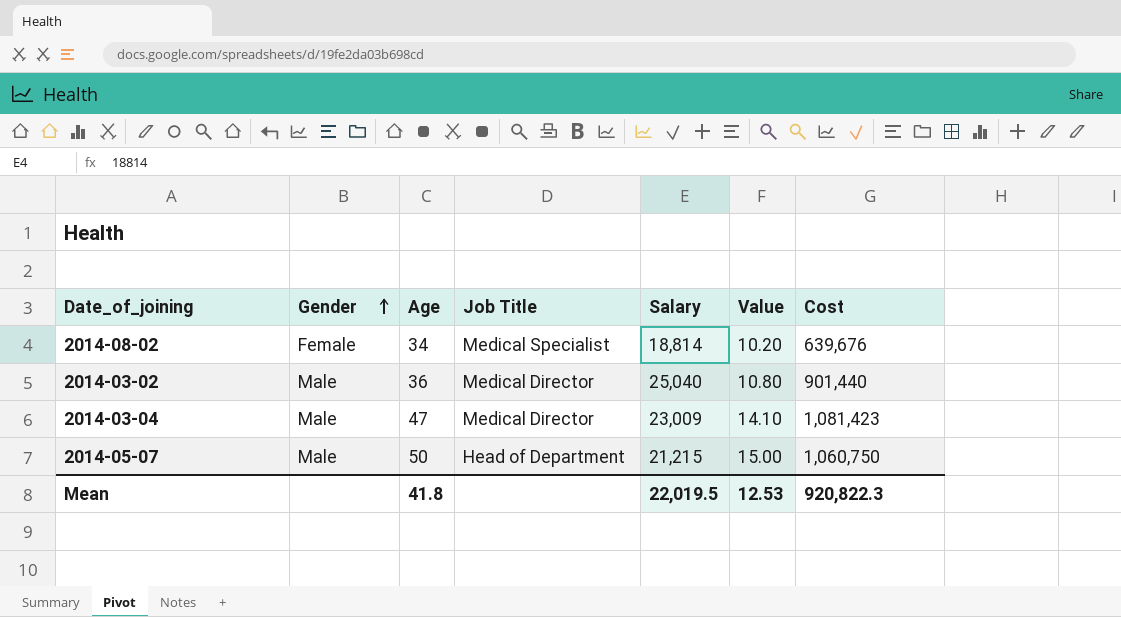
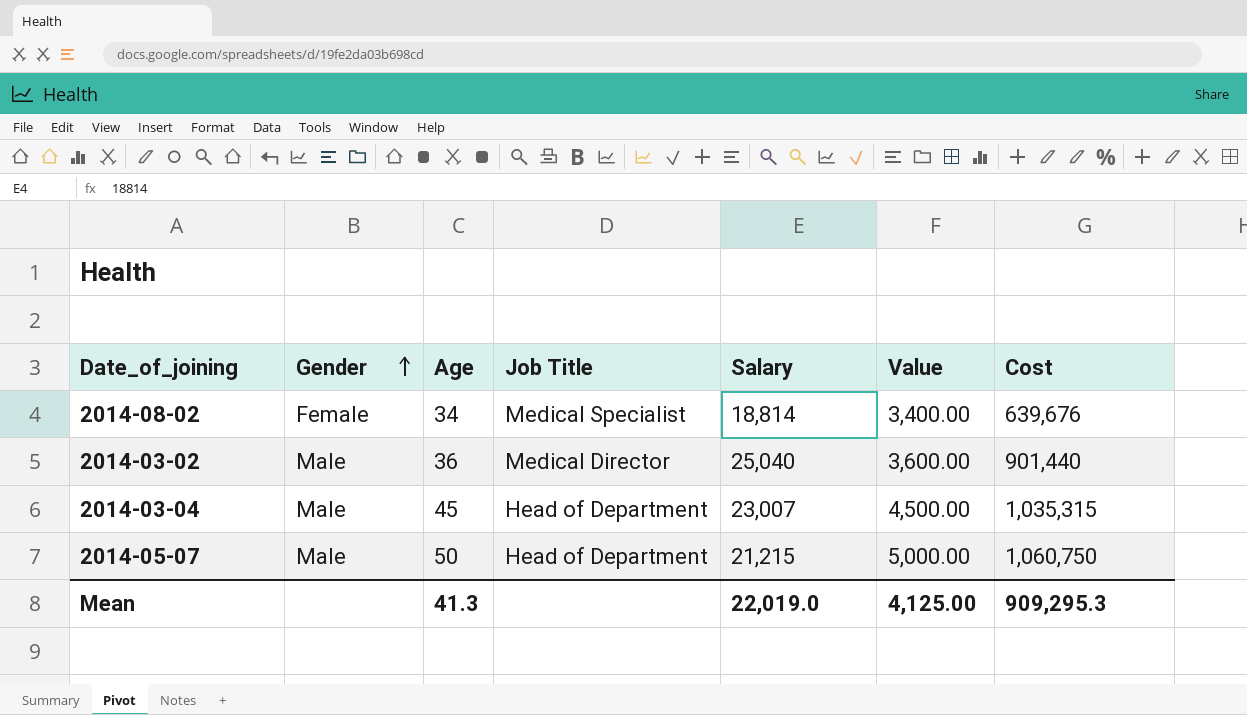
column Value | formula: [Age] * 0.3 -> [Age] * 100
2014-03-04 | Age: 47 -> 45
2014-03-04 | Job Title: Medical Director -> Head of Department
2014-03-04 | Salary: 23,009 -> 23,007
2014-03-04 | Cost: 1,081,423 -> 1,035,315
Mean | Age: 41.8 -> 41.3
Mean | Salary: 22,019.5 -> 22,019.0
Mean | Value: 12.53 -> 4,125.00
Mean | Cost: 920,822.3 -> 909,295.3

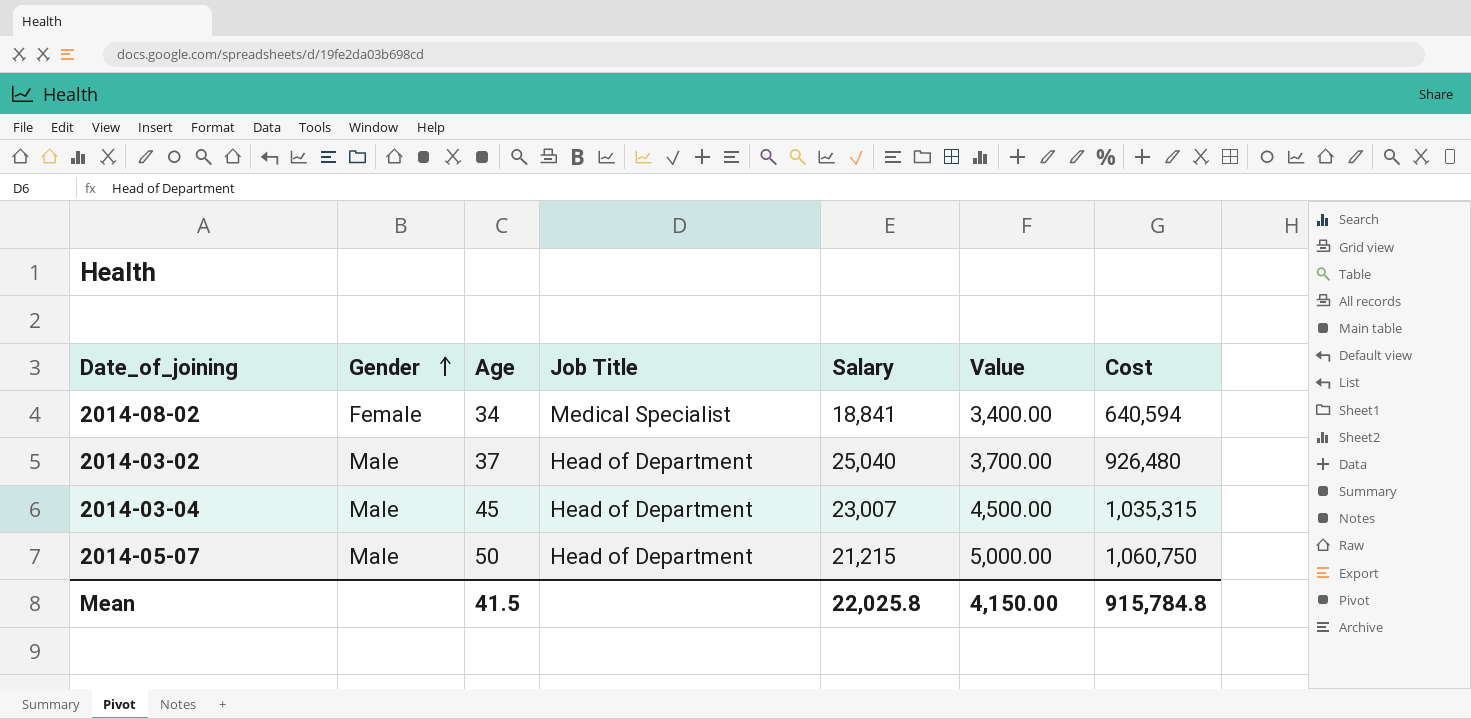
2014-08-02 | Salary: 18,814 -> 18,841
2014-08-02 | Cost: 639,676 -> 640,594
2014-03-02 | Age: 36 -> 37
2014-03-02 | Job Title: Medical Director -> Head of Department
2014-03-02 | Value: 3,600.00 -> 3,700.00
2014-03-02 | Cost: 901,440 -> 926,480
Mean | Age: 41.3 -> 41.5
Mean | Salary: 22,019.0 -> 22,025.8
Mean | Value: 4,125.00 -> 4,150.00
Mean | Cost: 909,295.3 -> 915,784.8

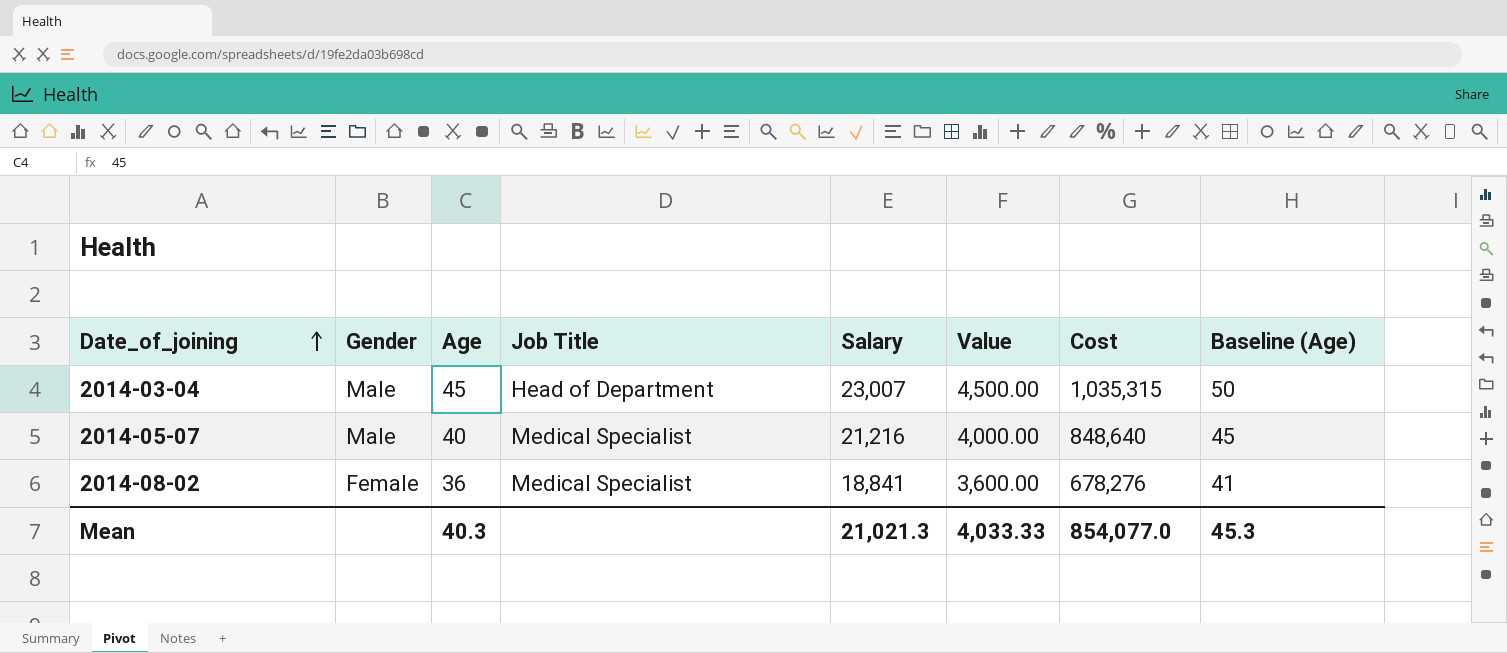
row order: Gender ascending -> Date_of_joining ascending
column Baseline (Age) | formula: none -> [Age] + 5
row 2014-03-02: Male | 37 | Head of Department | 25,040 | 3,700.00 | 926,480 -> none
2014-05-07 | Age: 50 -> 40
2014-05-07 | Job Title: Head of Department -> Medical Specialist
2014-05-07 | Salary: 21,215 -> 21,216
2014-05-07 | Value: 5,000.00 -> 4,000.00
2014-05-07 | Cost: 1,060,750 -> 848,640
2014-08-02 | Age: 34 -> 36
2014-08-02 | Value: 3,400.00 -> 3,600.00
2014-08-02 | Cost: 640,594 -> 678,276
Mean | Age: 41.5 -> 40.3
Mean | Salary: 22,025.8 -> 21,021.3
Mean | Value: 4,150.00 -> 4,033.33
Mean | Cost: 915,784.8 -> 854,077.0

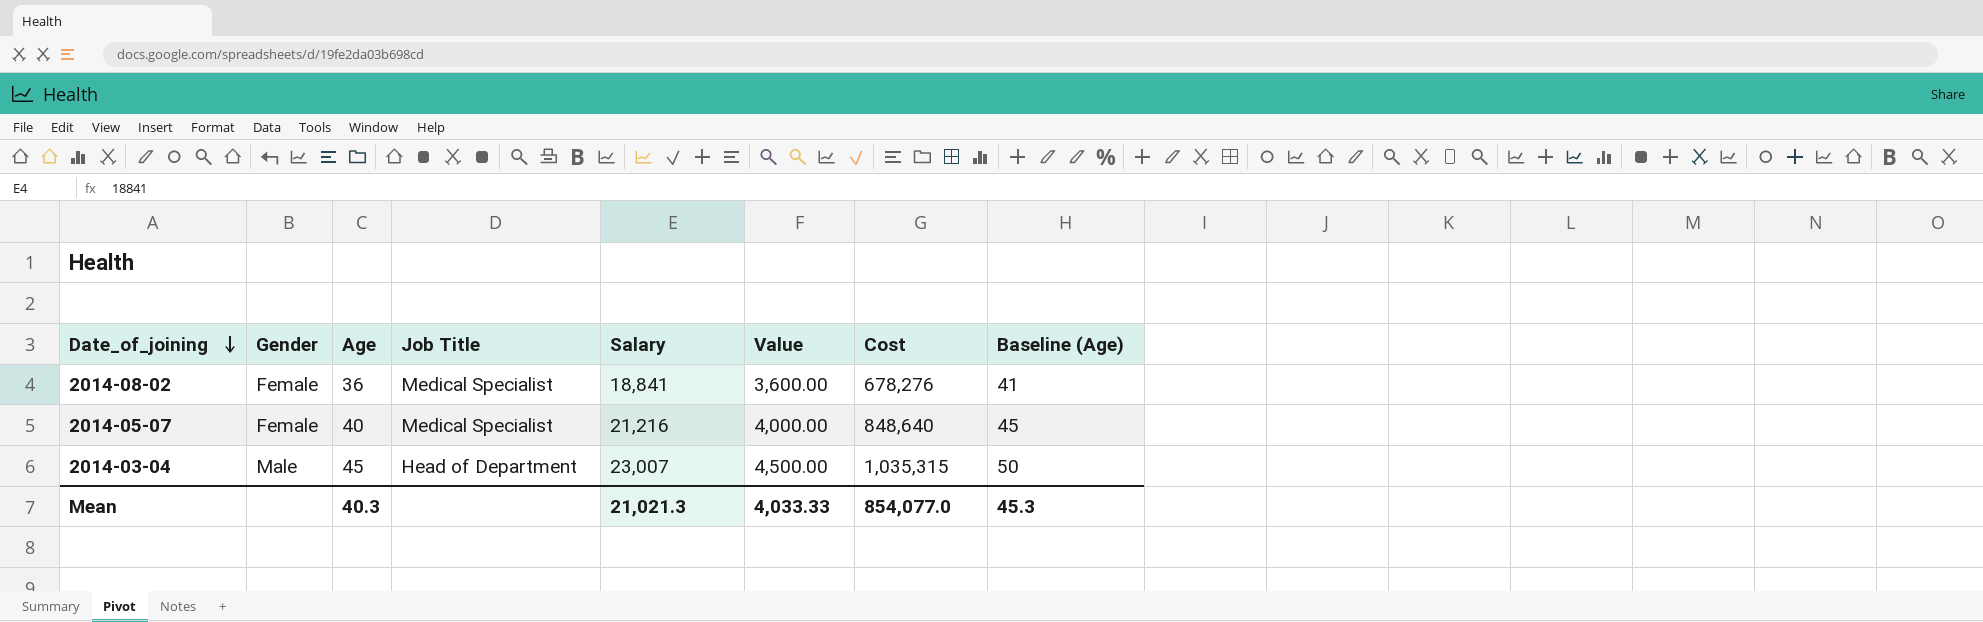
row order: Date_of_joining ascending -> Date_of_joining descending
2014-05-07 | Gender: Male -> Female

